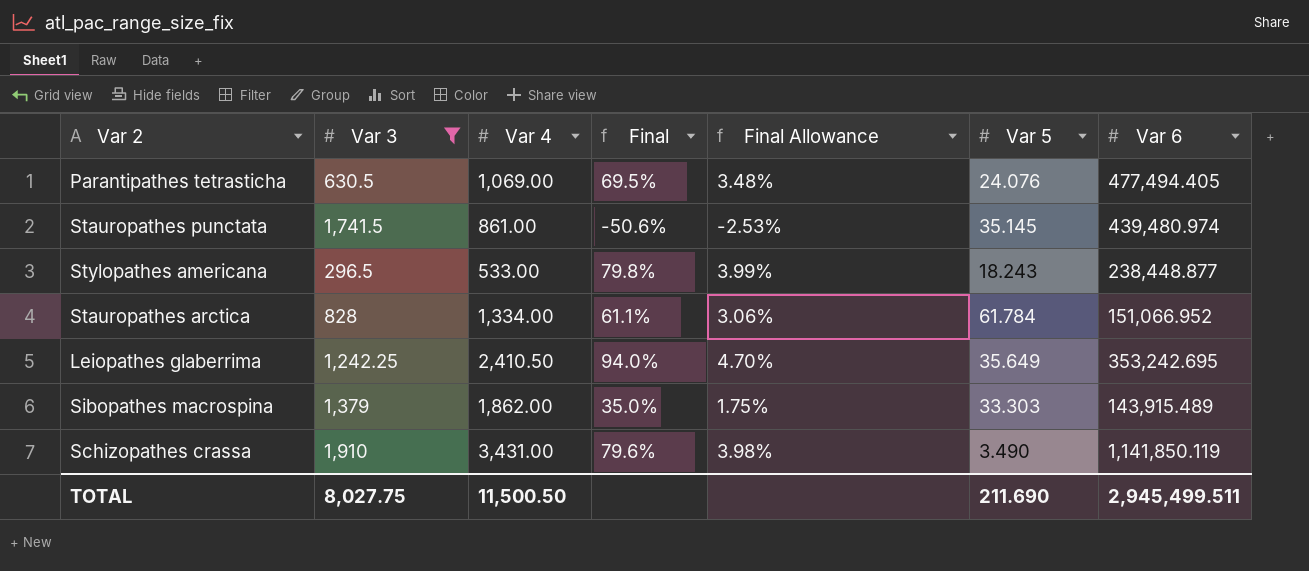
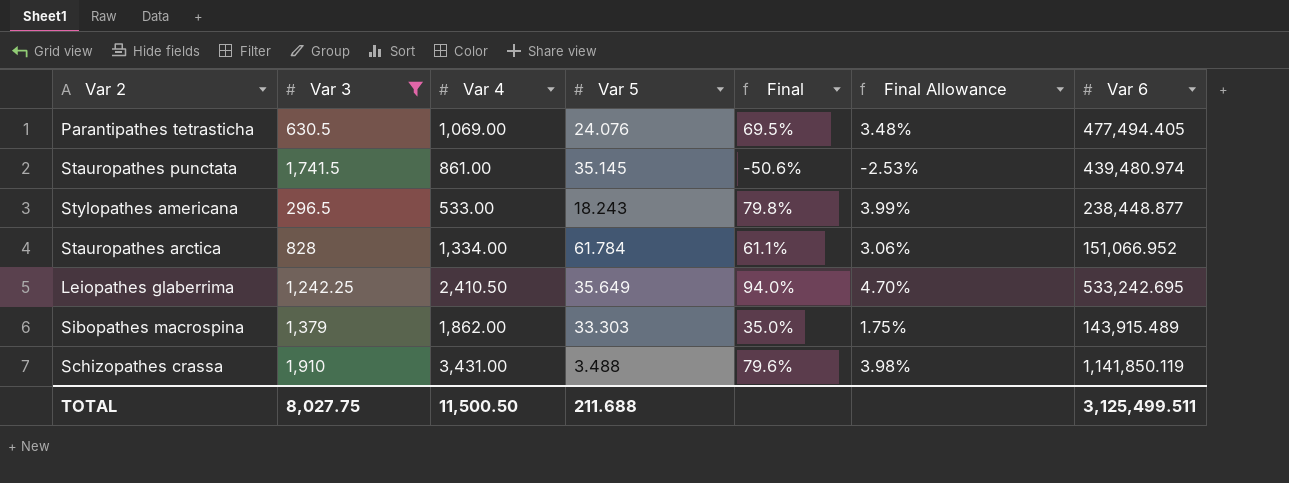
column Var 5 | position: 6 -> 4
Leiopathes glaberrima | Var 6: 353,242.695 -> 533,242.695
Schizopathes crassa | Var 5: 3.490 -> 3.488
TOTAL | Var 5: 211.690 -> 211.688
TOTAL | Var 6: 2,945,499.511 -> 3,125,499.511

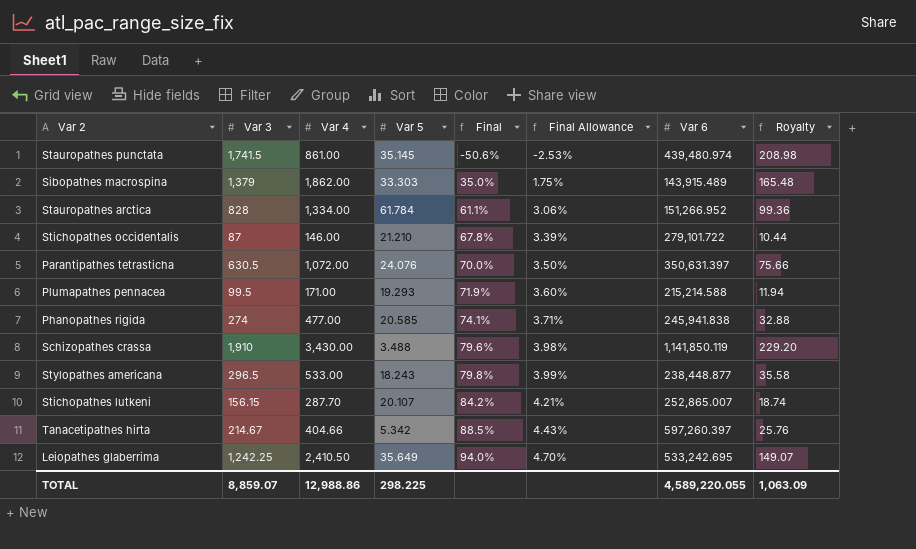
filter: Var 3 >= 296.5 -> none
row order: none -> Final ascending
column Royalty | formula: none -> [Var 3] * 0.12
Stauropathes arctica | Var 6: 151,066.952 -> 151,266.952
Parantipathes tetrasticha | Var 4: 1,069.00 -> 1,072.00
Parantipathes tetrasticha | Final: 69.5% -> 70.0%
Parantipathes tetrasticha | Final Allowance: 3.48% -> 3.50%
Parantipathes tetrasticha | Var 6: 477,494.405 -> 350,631.397
Schizopathes crassa | Var 4: 3,431.00 -> 3,430.00
TOTAL | Var 3: 8,027.75 -> 8,859.07
TOTAL | Var 4: 11,500.50 -> 12,988.86
TOTAL | Var 5: 211.688 -> 298.225
TOTAL | Var 6: 3,125,499.511 -> 4,589,220.055

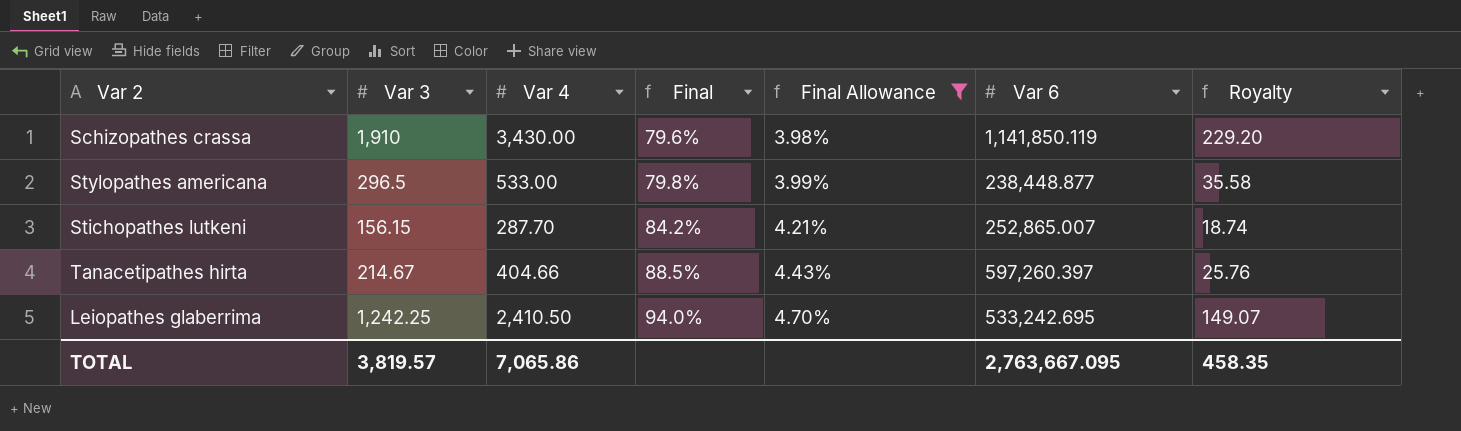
filter: none -> Final Allowance >= 3.98%
column Var 5 | position: 4 -> none
TOTAL | Var 3: 8,859.07 -> 3,819.57
TOTAL | Var 4: 12,988.86 -> 7,065.86
TOTAL | Var 6: 4,589,220.055 -> 2,763,667.095
TOTAL | Royalty: 1,063.09 -> 458.35

